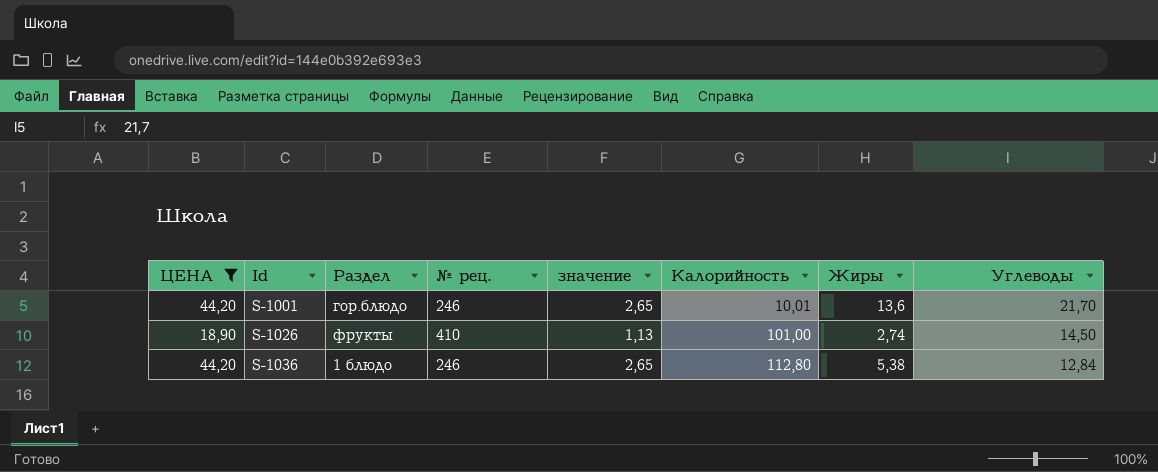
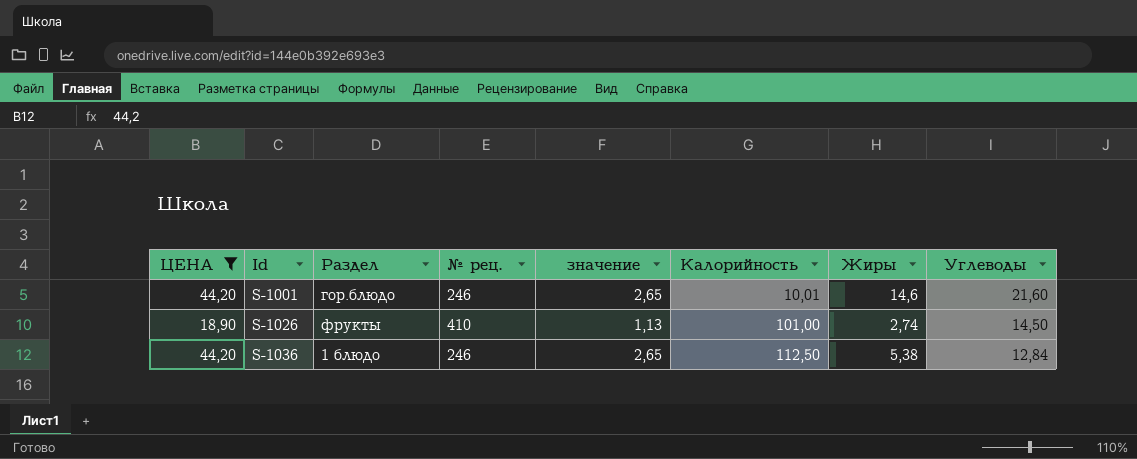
S-1001 | Жиры: 13,6 -> 14,6
S-1001 | Углеводы: 21,70 -> 21,60
S-1036 | Калорийность: 112,80 -> 112,50

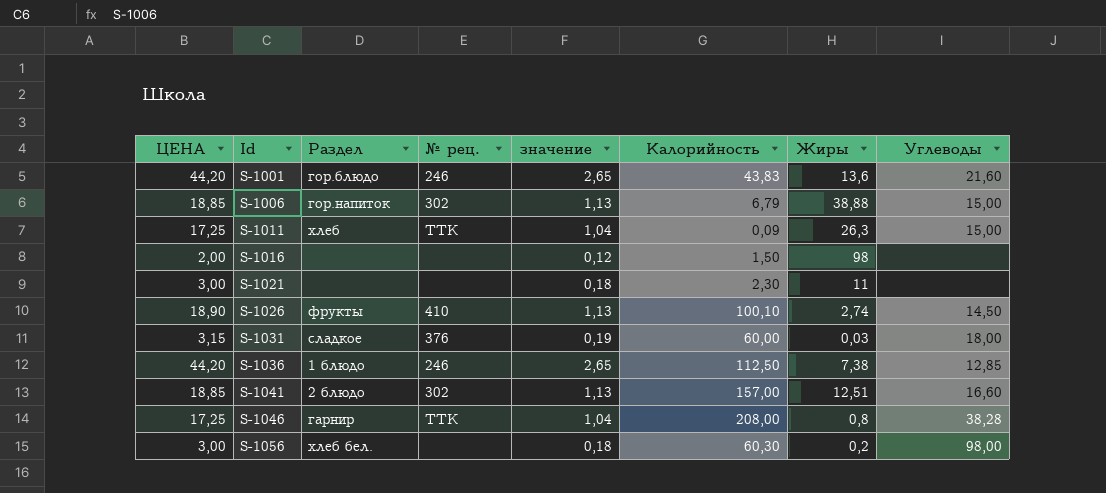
filter: ЦЕНА >= 18,90 -> none
S-1001 | Калорийность: 10,01 -> 43,83
S-1001 | Жиры: 14,6 -> 13,6
S-1026 | Калорийность: 101,00 -> 100,10
S-1036 | Жиры: 5,38 -> 7,38
S-1036 | Углеводы: 12,84 -> 12,85

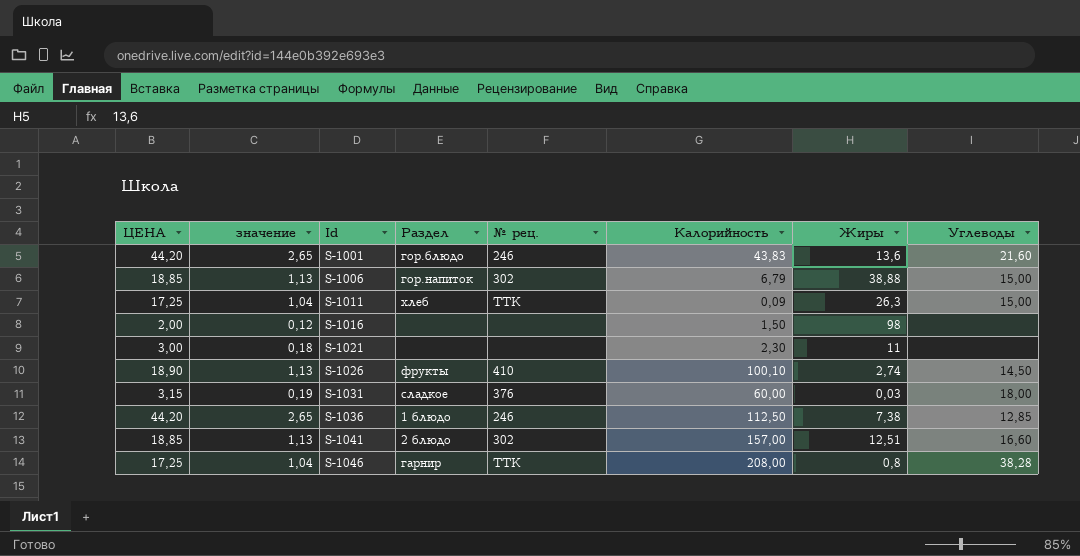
column значение | position: 5 -> 2
row S-1056: 3,00 | хлеб бел. | none | 0,18 | 60,30 | 0,2 | 98,00 -> none

